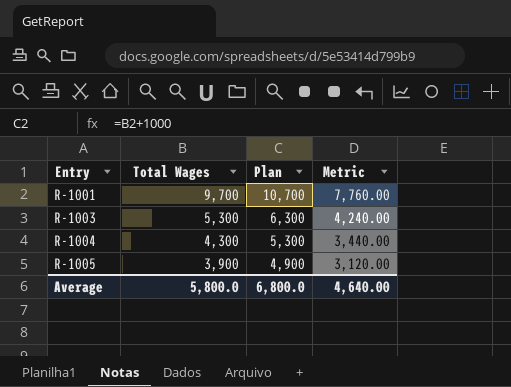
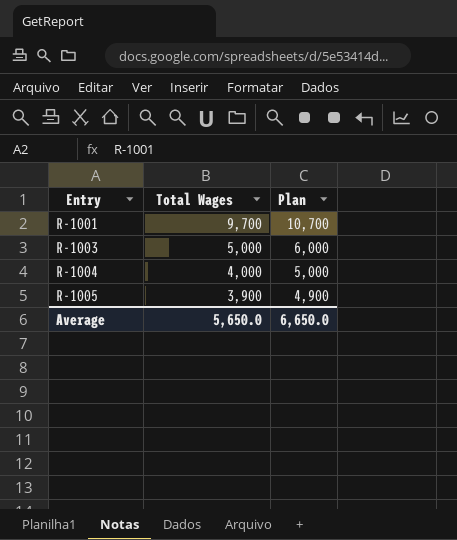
column Metric | formula: [Total Wages] * 0.8 -> none
R-1003 | Total Wages: 5,300 -> 5,000
R-1003 | Plan: 6,300 -> 6,000
R-1004 | Total Wages: 4,300 -> 4,000
R-1004 | Plan: 5,300 -> 5,000
Average | Total Wages: 5,800.0 -> 5,650.0
Average | Plan: 6,800.0 -> 6,650.0

